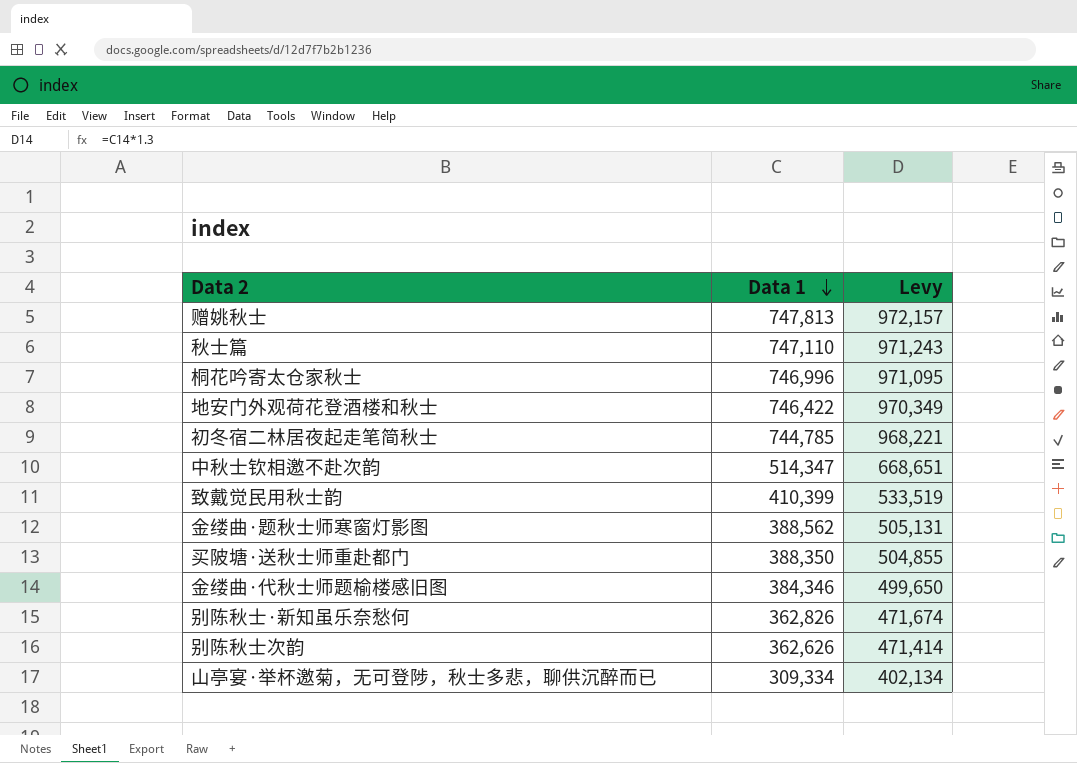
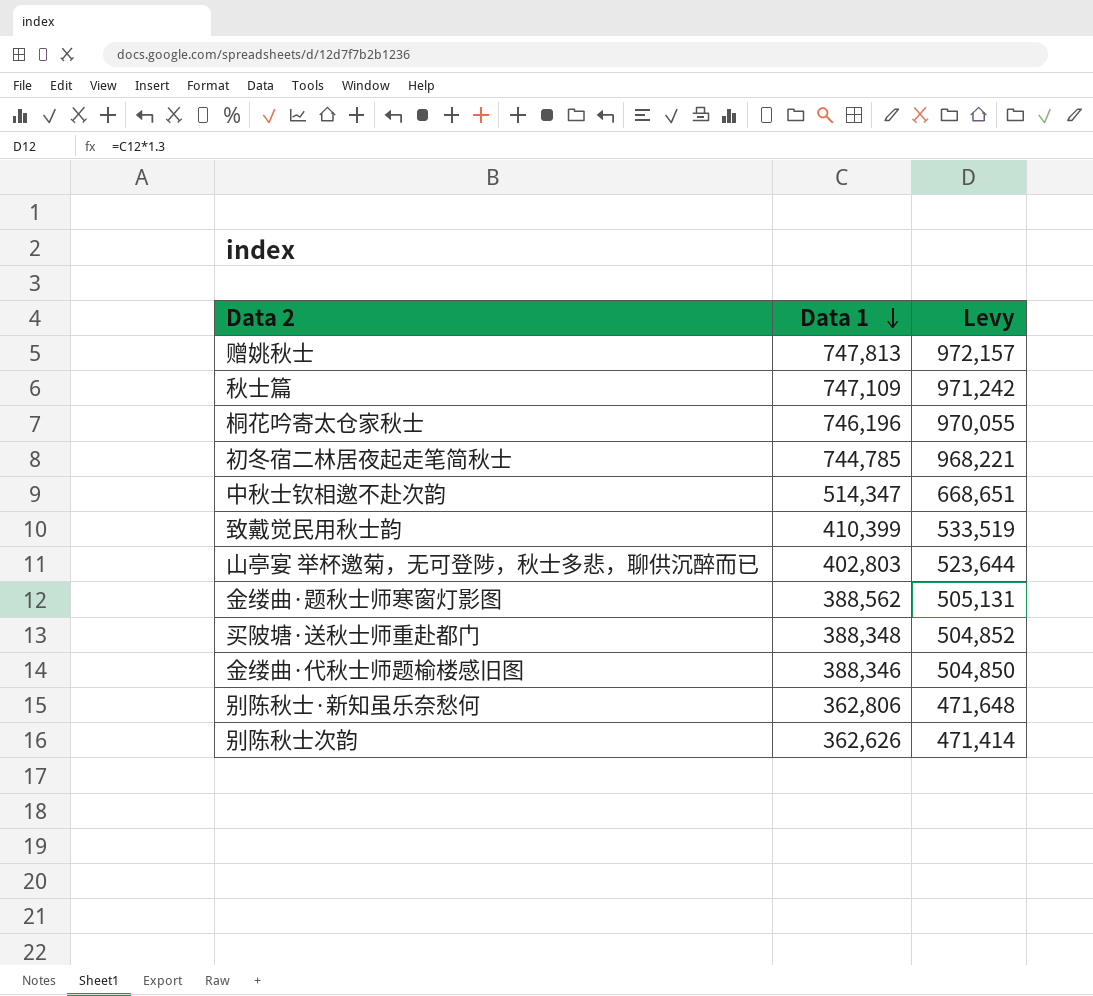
row 地安门外观荷花登酒楼和秋士: 746,422 | 970,349 -> none
row 山亭宴·举杯邀菊，无可登陟，秋士多悲，聊供沉醉而已: 309,334 | 402,134 -> none
秋士篇 | Data 1: 747,110 -> 747,109
秋士篇 | Levy: 971,243 -> 971,242
桐花吟寄太仓家秋士 | Data 1: 746,996 -> 746,196
桐花吟寄太仓家秋士 | Levy: 971,095 -> 970,055
row 山亭宴 举杯邀菊，无可登陟，秋士多悲，聊供沉醉而已: none -> 402,803 | 523,644
买陂塘·送秋士师重赴都门 | Data 1: 388,350 -> 388,348
买陂塘·送秋士师重赴都门 | Levy: 504,855 -> 504,852
金缕曲·代秋士师题榆楼感旧图 | Data 1: 384,346 -> 388,346
金缕曲·代秋士师题榆楼感旧图 | Levy: 499,650 -> 504,850
别陈秋士·新知虽乐奈愁何 | Data 1: 362,826 -> 362,806
别陈秋士·新知虽乐奈愁何 | Levy: 471,674 -> 471,648

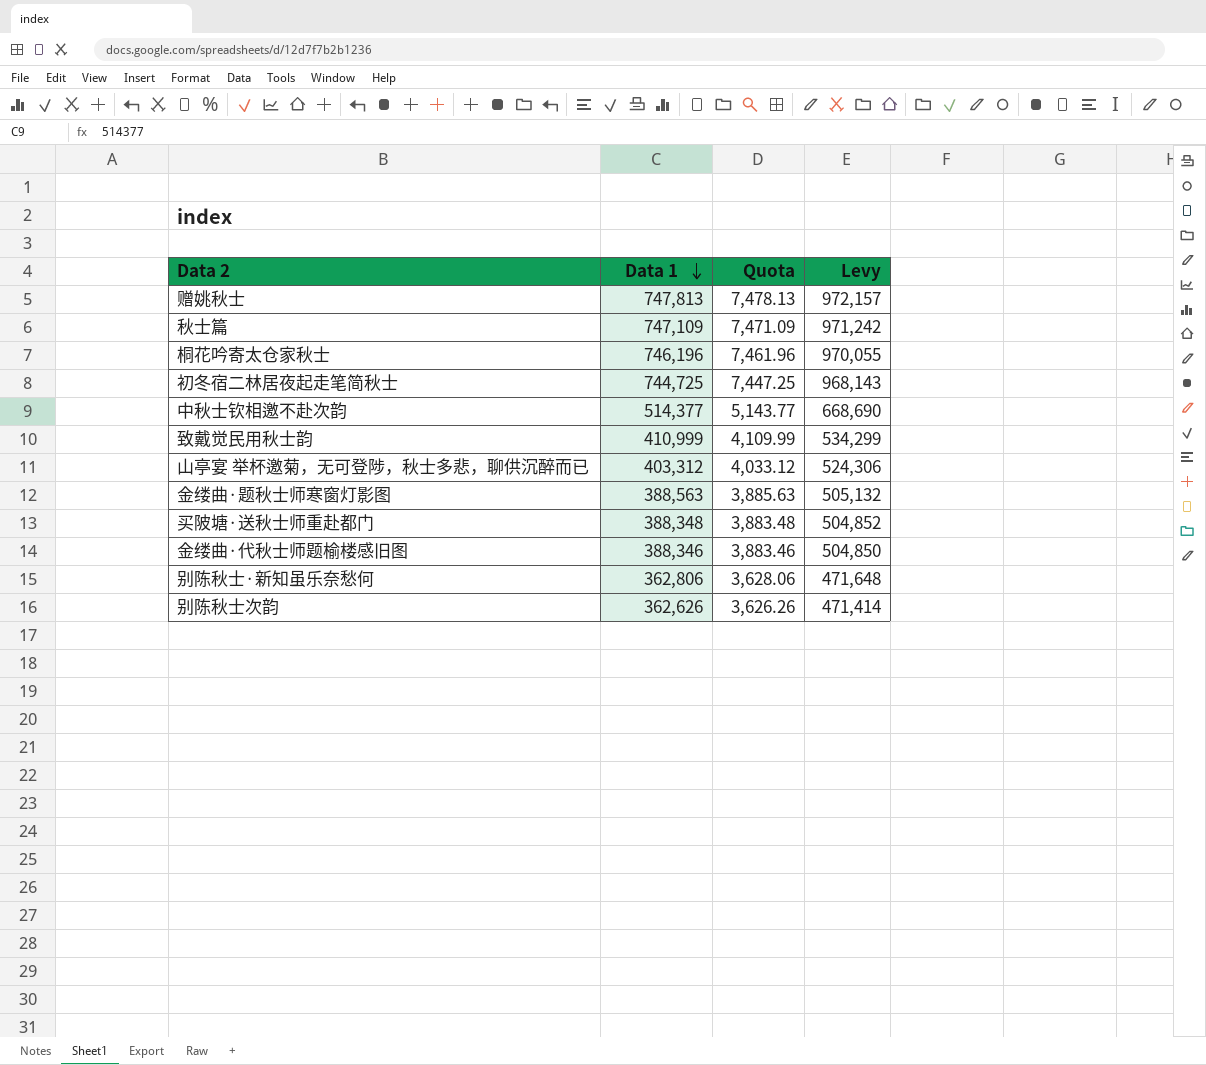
column Quota | formula: none -> [Data 1] * 0.01
初冬宿二林居夜起走笔简秋士 | Data 1: 744,785 -> 744,725
初冬宿二林居夜起走笔简秋士 | Levy: 968,221 -> 968,143
中秋士钦相邀不赴次韵 | Data 1: 514,347 -> 514,377
中秋士钦相邀不赴次韵 | Levy: 668,651 -> 668,690
致戴觉民用秋士韵 | Data 1: 410,399 -> 410,999
致戴觉民用秋士韵 | Levy: 533,519 -> 534,299
山亭宴 举杯邀菊，无可登陟，秋士多悲，聊供沉醉而已 | Data 1: 402,803 -> 403,312
山亭宴 举杯邀菊，无可登陟，秋士多悲，聊供沉醉而已 | Levy: 523,644 -> 524,306
金缕曲·题秋士师寒窗灯影图 | Data 1: 388,562 -> 388,563
金缕曲·题秋士师寒窗灯影图 | Levy: 505,131 -> 505,132

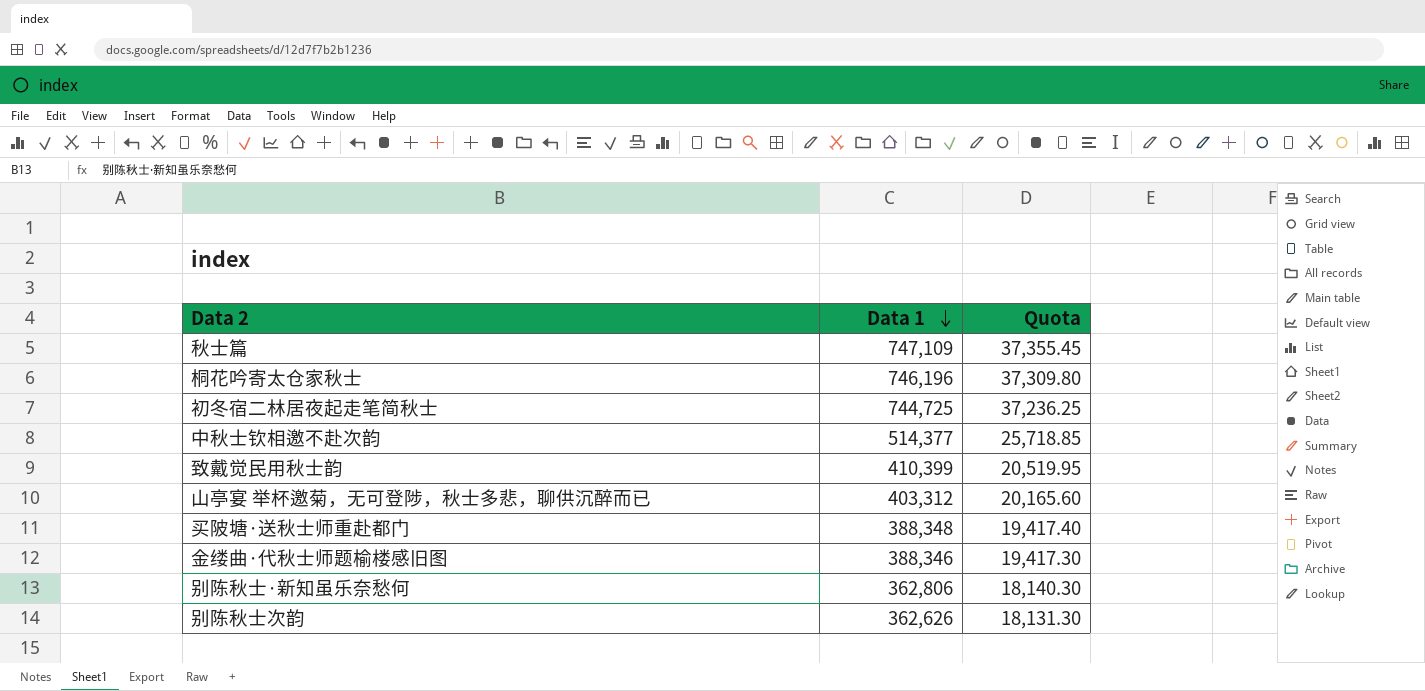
column Levy | formula: [Data 1] * 1.3 -> none
column Quota | formula: [Data 1] * 0.01 -> [Data 1] * 0.05
row 赠姚秋士: 747,813 | 7,478.13 | 972,157 -> none
row 金缕曲·题秋士师寒窗灯影图: 388,563 | 3,885.63 | 505,132 -> none
致戴觉民用秋士韵 | Data 1: 410,999 -> 410,399

